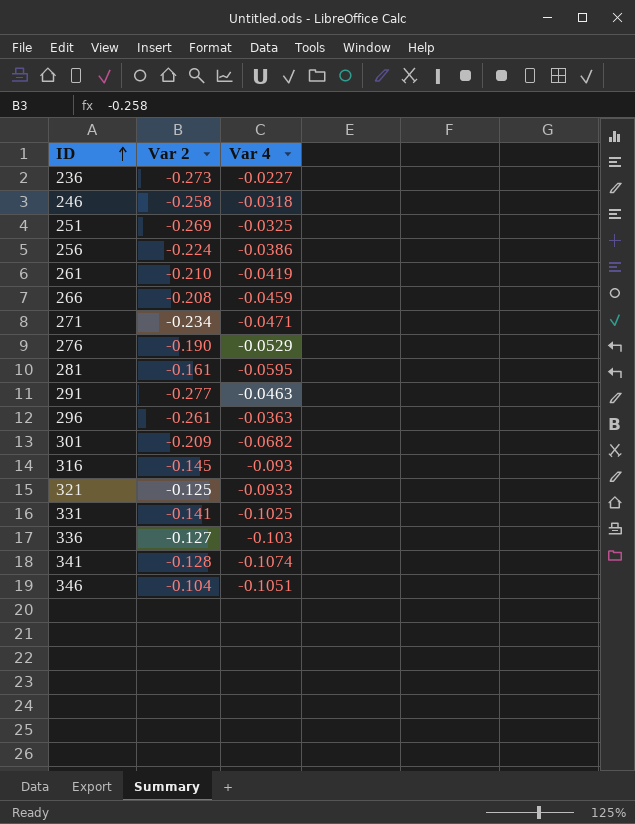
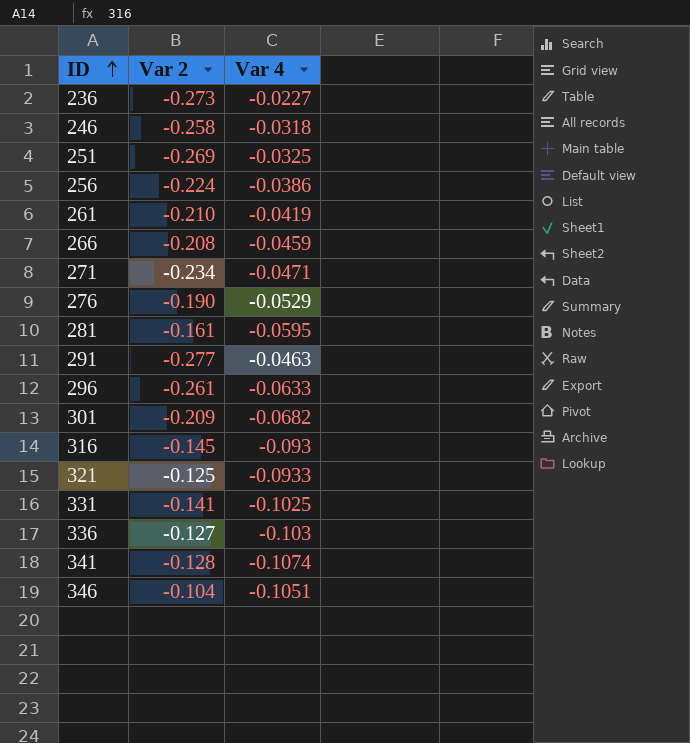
296 | Var 4: -0.0363 -> -0.0633

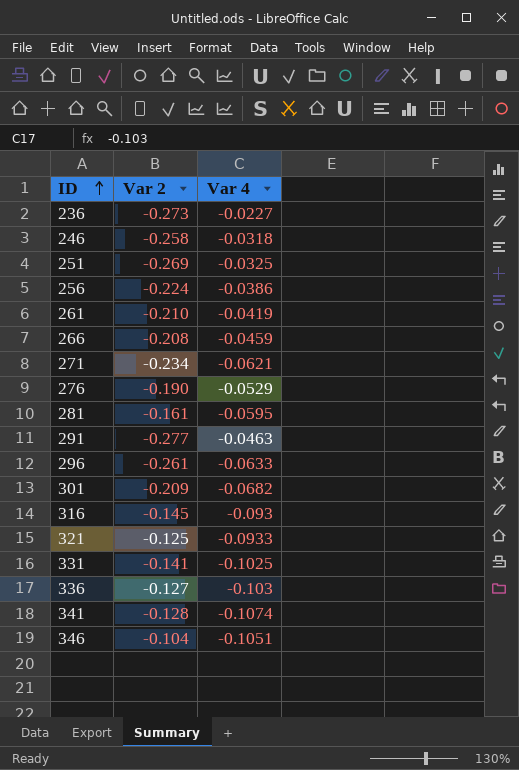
271 | Var 4: -0.0471 -> -0.0621

